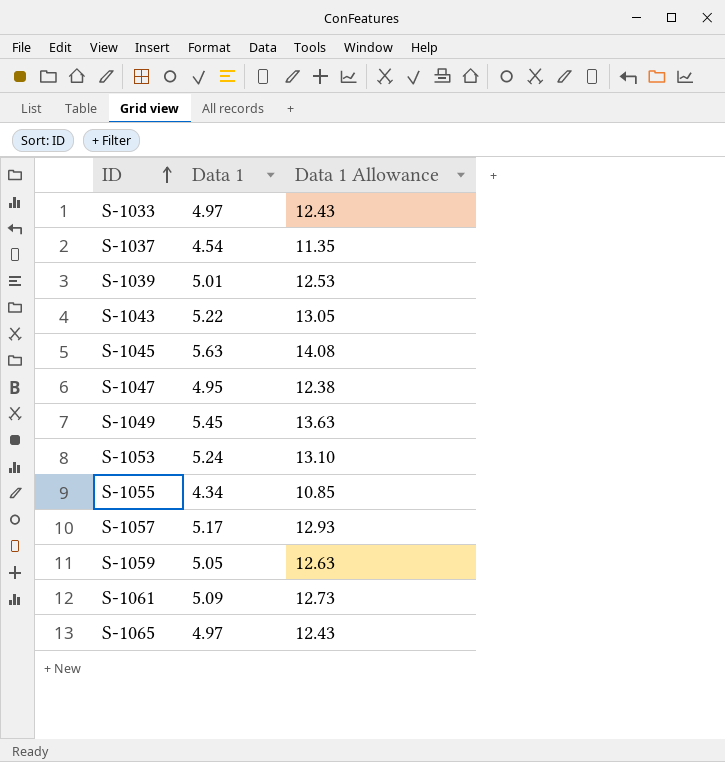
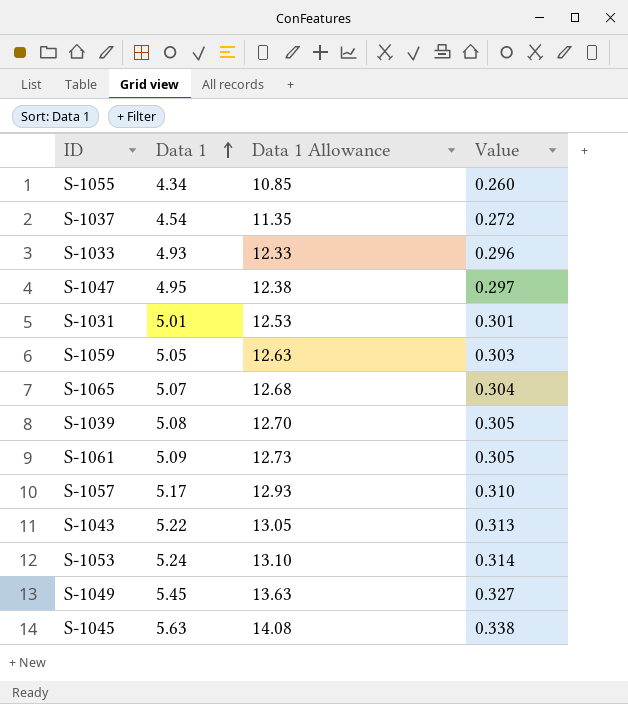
row order: ID ascending -> Data 1 ascending
column Value | formula: none -> [Data 1] * 0.06
S-1033 | Data 1: 4.97 -> 4.93
S-1033 | Data 1 Allowance: 12.43 -> 12.33
row S-1031: none -> 5.01 | 12.53 | 0.301
S-1065 | Data 1: 4.97 -> 5.07
S-1065 | Data 1 Allowance: 12.43 -> 12.68
S-1039 | Data 1: 5.01 -> 5.08
S-1039 | Data 1 Allowance: 12.53 -> 12.70

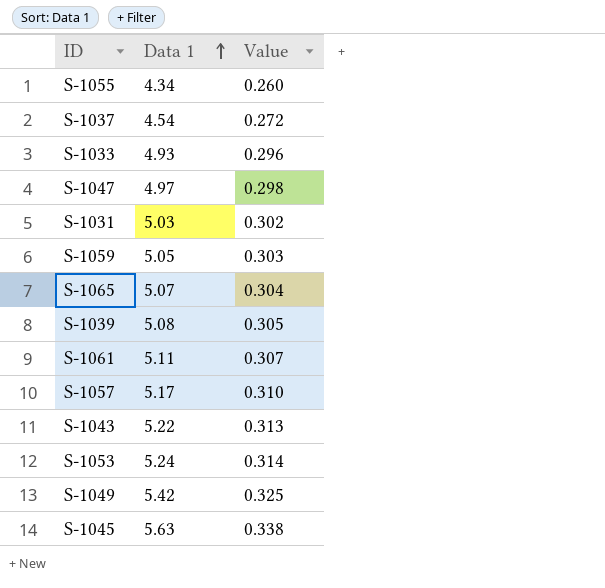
column Data 1 Allowance | formula: [Data 1] * 2.5 -> none
S-1047 | Data 1: 4.95 -> 4.97
S-1047 | Value: 0.297 -> 0.298
S-1031 | Data 1: 5.01 -> 5.03
S-1031 | Value: 0.301 -> 0.302
S-1061 | Data 1: 5.09 -> 5.11
S-1061 | Value: 0.305 -> 0.307
S-1049 | Data 1: 5.45 -> 5.42
S-1049 | Value: 0.327 -> 0.325

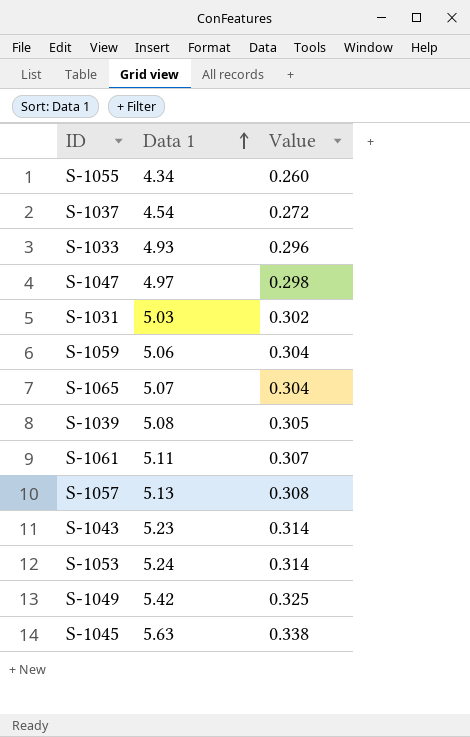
S-1059 | Data 1: 5.05 -> 5.06
S-1059 | Value: 0.303 -> 0.304
S-1057 | Data 1: 5.17 -> 5.13
S-1057 | Value: 0.310 -> 0.308
S-1043 | Data 1: 5.22 -> 5.23
S-1043 | Value: 0.313 -> 0.314

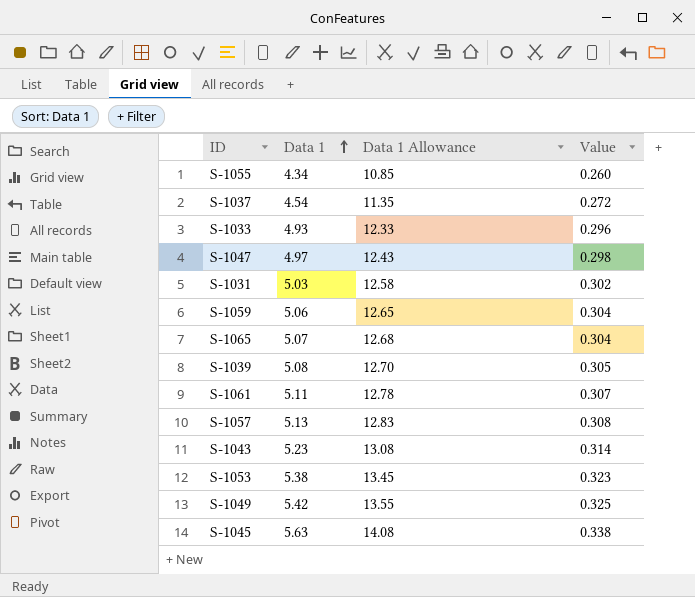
column Data 1 Allowance | formula: none -> [Data 1] * 2.5
S-1053 | Data 1: 5.24 -> 5.38
S-1053 | Value: 0.314 -> 0.323

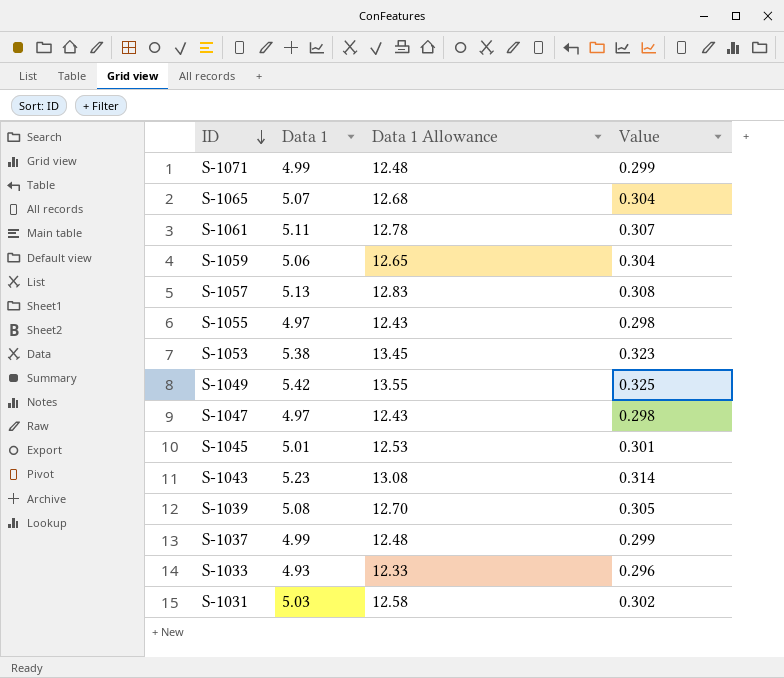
row order: Data 1 ascending -> ID descending
row S-1071: none -> 4.99 | 12.48 | 0.299
S-1055 | Data 1: 4.34 -> 4.97
S-1055 | Data 1 Allowance: 10.85 -> 12.43
S-1055 | Value: 0.260 -> 0.298
S-1045 | Data 1: 5.63 -> 5.01
S-1045 | Data 1 Allowance: 14.08 -> 12.53
S-1045 | Value: 0.338 -> 0.301
S-1037 | Data 1: 4.54 -> 4.99
S-1037 | Data 1 Allowance: 11.35 -> 12.48
S-1037 | Value: 0.272 -> 0.299

